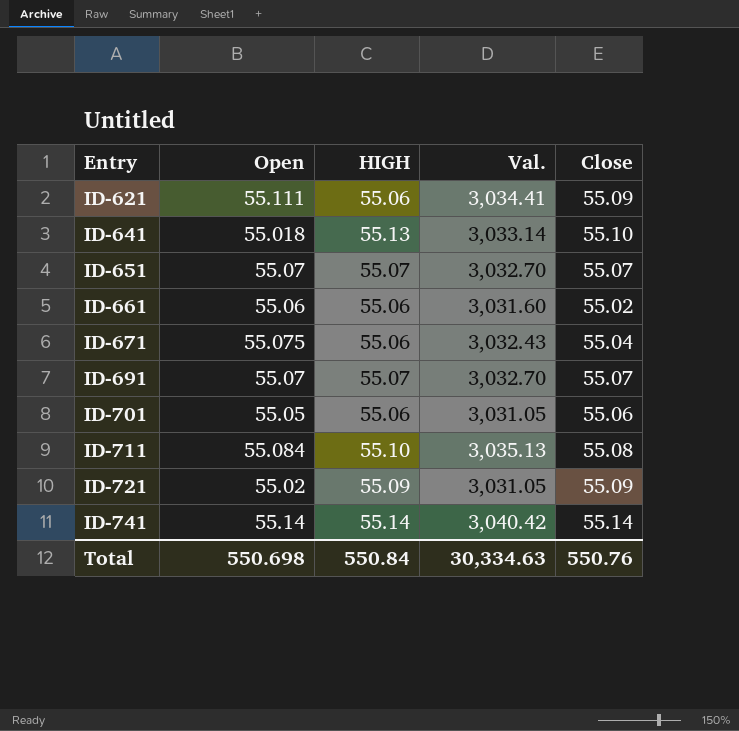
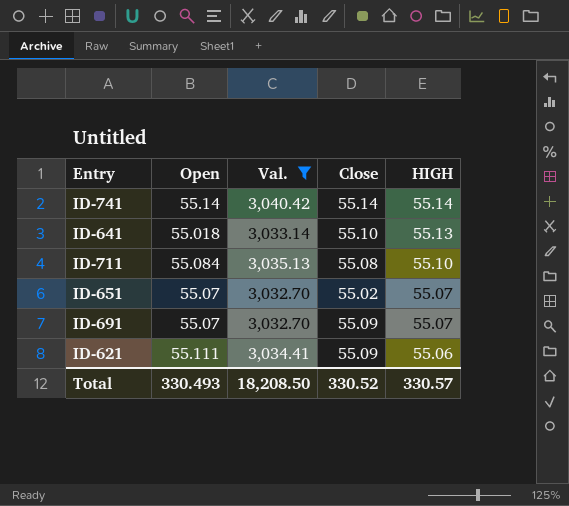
filter: none -> Val. >= 3,032.70
row order: Entry ascending -> HIGH descending
column HIGH | position: 3 -> 5
ID-651 | Close: 55.07 -> 55.02
ID-691 | Close: 55.07 -> 55.09
Total | Open: 550.698 -> 330.493
Total | Val.: 30,334.63 -> 18,208.50
Total | Close: 550.76 -> 330.52
Total | HIGH: 550.84 -> 330.57

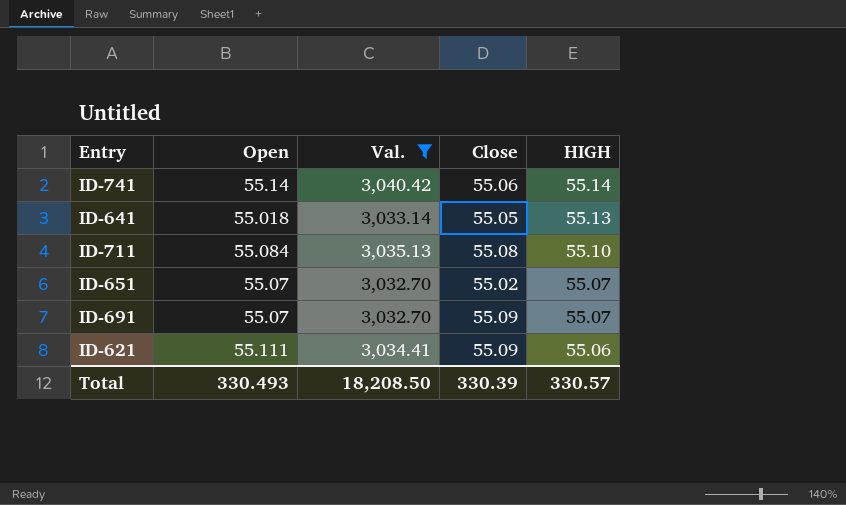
ID-741 | Close: 55.14 -> 55.06
ID-641 | Close: 55.10 -> 55.05
Total | Close: 330.52 -> 330.39

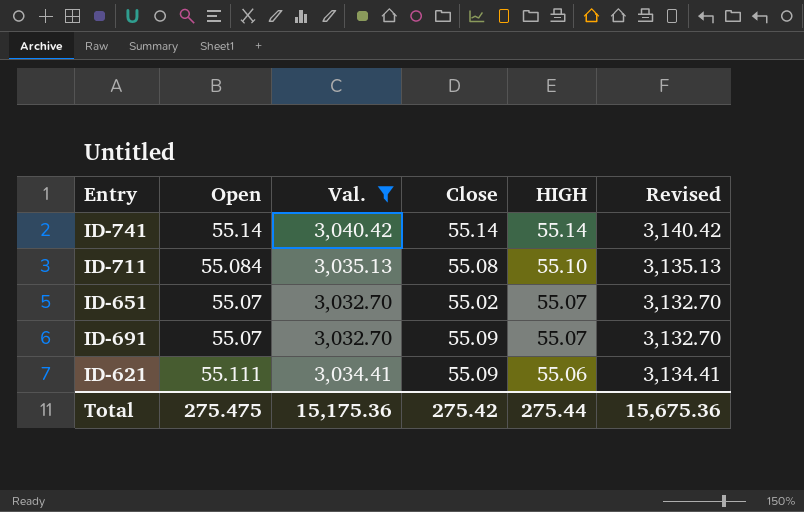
column Revised | formula: none -> [Val.] + 100
row ID-641: 55.018 | 3,033.14 | 55.05 | 55.13 -> none
ID-741 | Close: 55.06 -> 55.14
Total | Open: 330.493 -> 275.475
Total | Val.: 18,208.50 -> 15,175.36
Total | Close: 330.39 -> 275.42
Total | HIGH: 330.57 -> 275.44

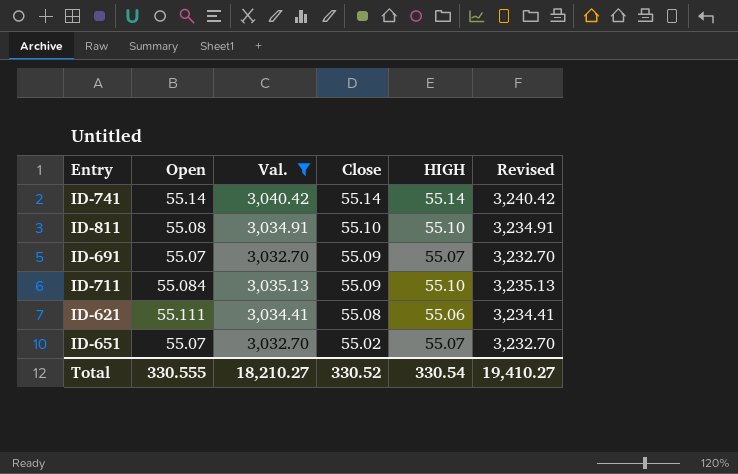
row order: HIGH descending -> Close descending
column Revised | formula: [Val.] + 100 -> [Val.] + 200
row ID-811: none -> 55.08 | 3,034.91 | 55.10 | 55.10 | 3,234.91
ID-711 | Close: 55.08 -> 55.09
ID-621 | Close: 55.09 -> 55.08
Total | Open: 275.475 -> 330.555
Total | Val.: 15,175.36 -> 18,210.27
Total | Close: 275.42 -> 330.52
Total | HIGH: 275.44 -> 330.54
Total | Revised: 15,675.36 -> 19,410.27

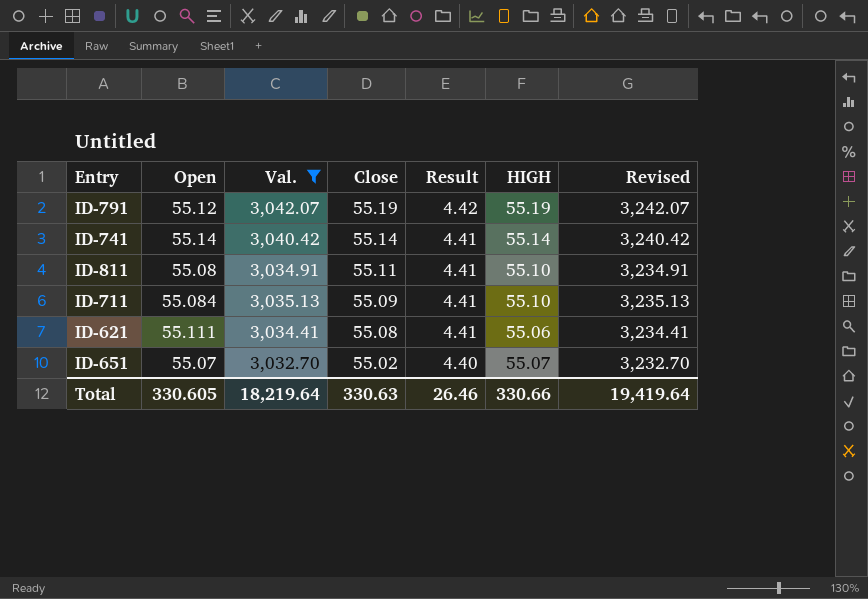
column Result | formula: none -> [Close] * 0.08
row ID-691: 55.07 | 3,032.70 | 55.09 | 55.07 | 3,232.70 -> none
row ID-791: none -> 55.12 | 3,042.07 | 55.19 | 4.42 | 55.19 | 3,242.07
ID-811 | Close: 55.10 -> 55.11
Total | Open: 330.555 -> 330.605
Total | Val.: 18,210.27 -> 18,219.64
Total | Close: 330.52 -> 330.63
Total | HIGH: 330.54 -> 330.66
Total | Revised: 19,410.27 -> 19,419.64

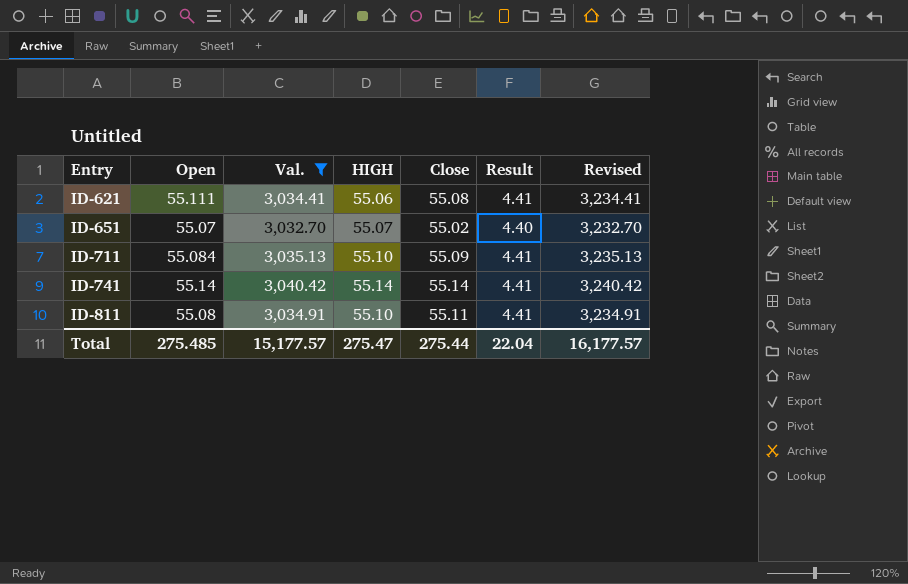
row order: Close descending -> Entry ascending
column HIGH | position: 6 -> 4
row ID-791: 55.12 | 3,042.07 | 55.19 | 4.42 | 55.19 | 3,242.07 -> none
Total | Open: 330.605 -> 275.485
Total | Val.: 18,219.64 -> 15,177.57
Total | HIGH: 330.66 -> 275.47
Total | Close: 330.63 -> 275.44
Total | Result: 26.46 -> 22.04
Total | Revised: 19,419.64 -> 16,177.57

